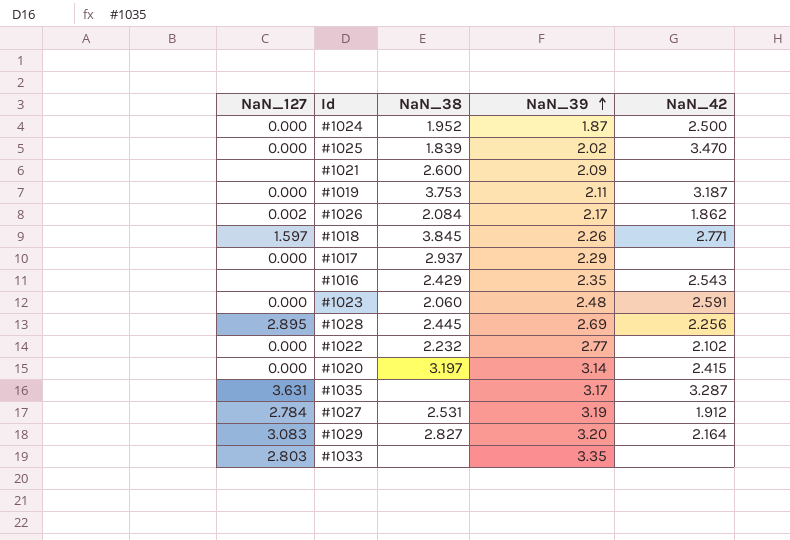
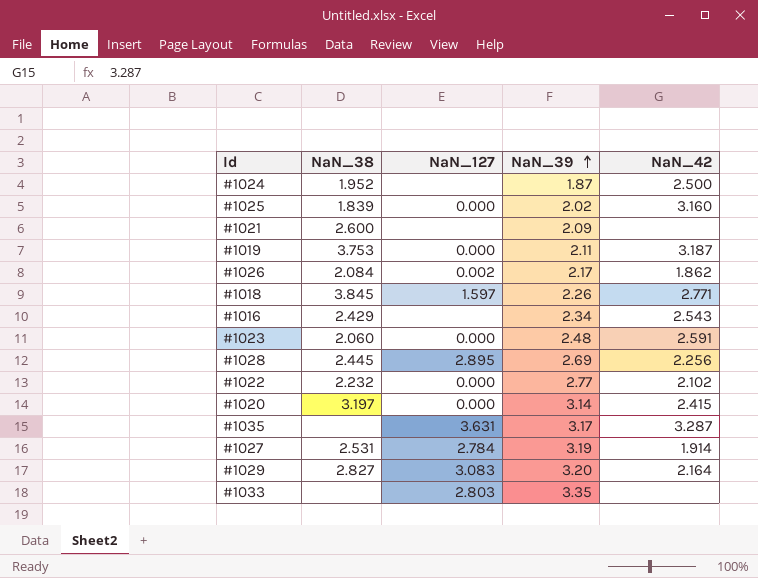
column NaN_127 | position: 1 -> 3
row #1017: 0.000 | 2.937 | 2.29 | none -> none
#1024 | NaN_127: 0.000 -> none
#1025 | NaN_42: 3.470 -> 3.160
#1016 | NaN_39: 2.35 -> 2.34
#1027 | NaN_42: 1.912 -> 1.914

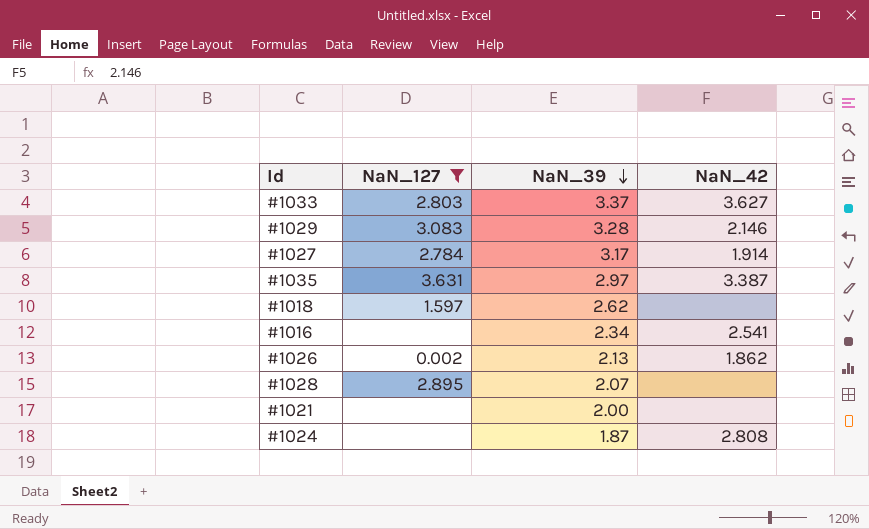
filter: none -> NaN_127 != 0.000
row order: NaN_39 ascending -> NaN_39 descending
column NaN_38 | position: 2 -> none
#1033 | NaN_39: 3.35 -> 3.37
#1033 | NaN_42: none -> 3.627
#1029 | NaN_39: 3.20 -> 3.28
#1029 | NaN_42: 2.164 -> 2.146
#1027 | NaN_39: 3.19 -> 3.17
#1035 | NaN_39: 3.17 -> 2.97
#1035 | NaN_42: 3.287 -> 3.387
#1018 | NaN_39: 2.26 -> 2.62
#1018 | NaN_42: 2.771 -> none
#1016 | NaN_42: 2.543 -> 2.541
#1026 | NaN_39: 2.17 -> 2.13
#1028 | NaN_39: 2.69 -> 2.07
#1028 | NaN_42: 2.256 -> none
#1021 | NaN_39: 2.09 -> 2.00
#1024 | NaN_42: 2.500 -> 2.808

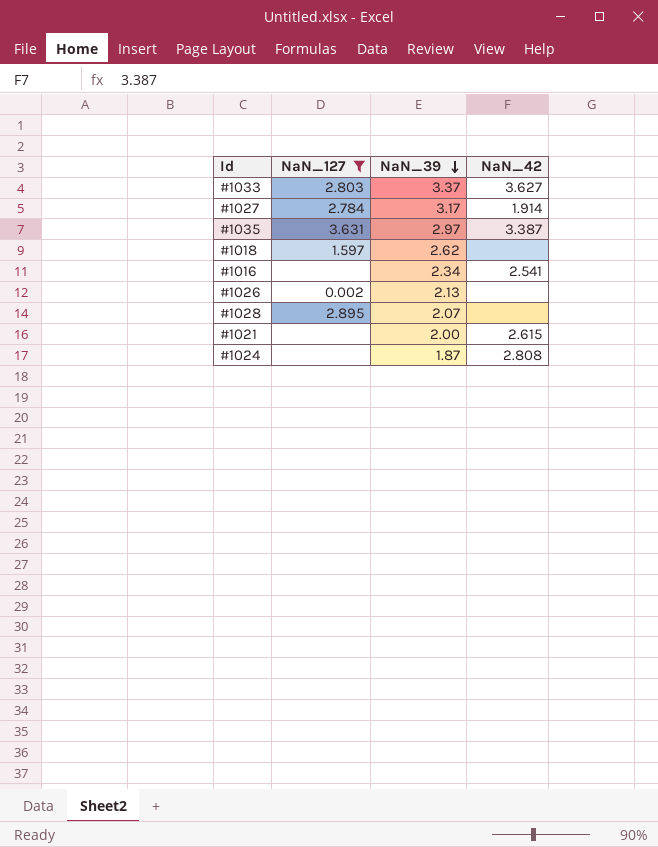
row #1029: 3.083 | 3.28 | 2.146 -> none
#1026 | NaN_42: 1.862 -> none
#1021 | NaN_42: none -> 2.615

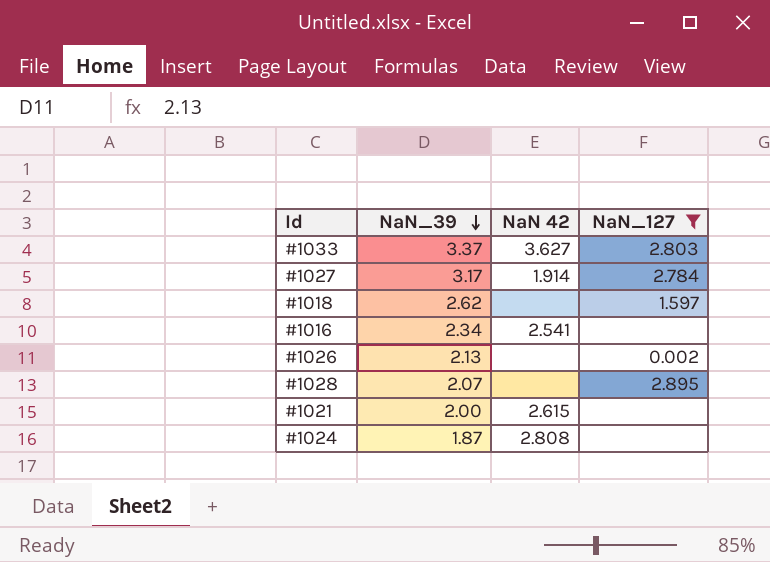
column name: NaN_42 -> NaN 42
column NaN_127 | position: 2 -> 4
row #1035: 3.631 | 2.97 | 3.387 -> none

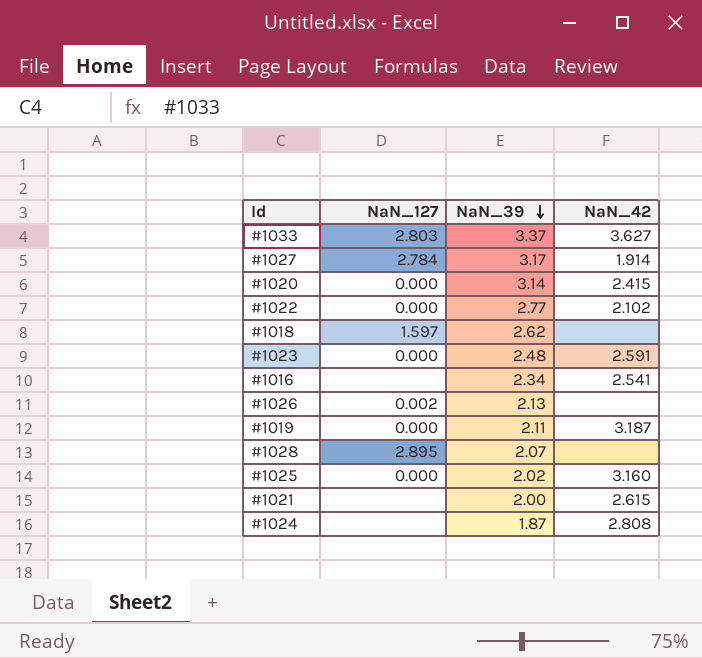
filter: NaN_127 != 0.000 -> none
column NaN_127 | position: 4 -> 2
column name: NaN 42 -> NaN_42

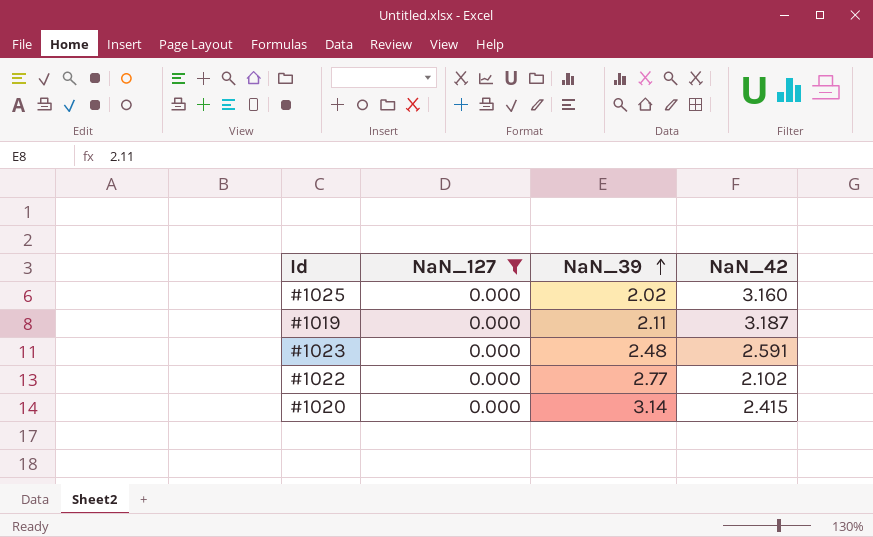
filter: none -> NaN_127 = 0.000
row order: NaN_39 descending -> NaN_39 ascending

